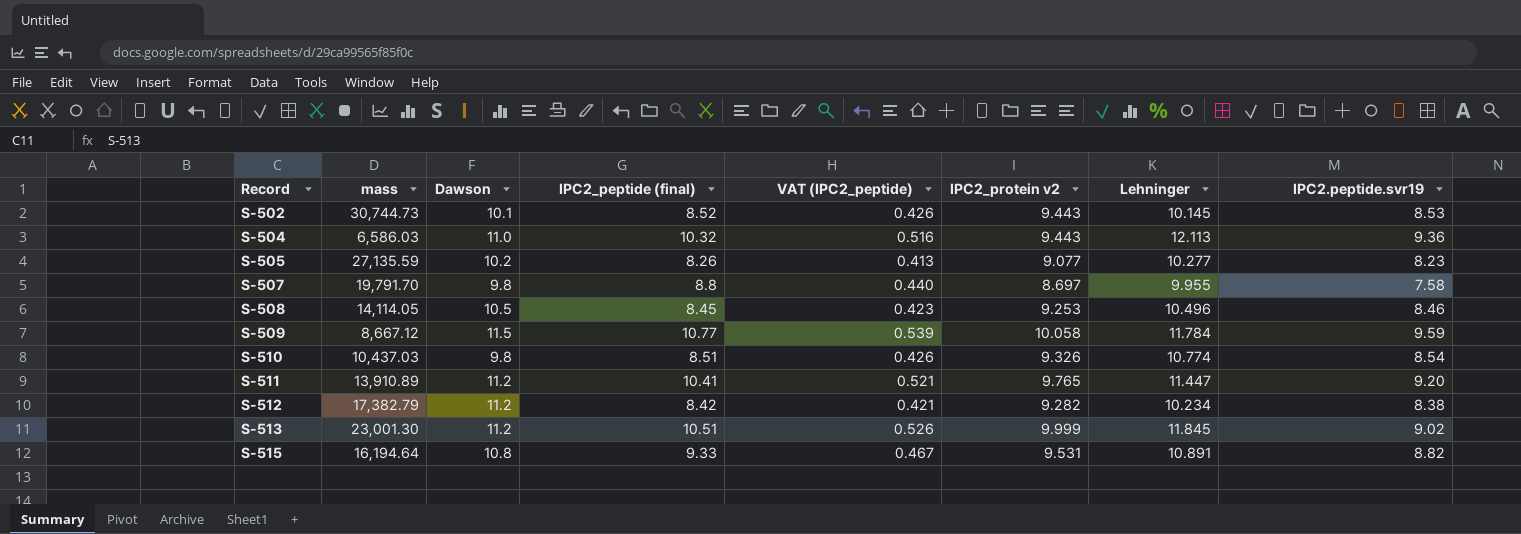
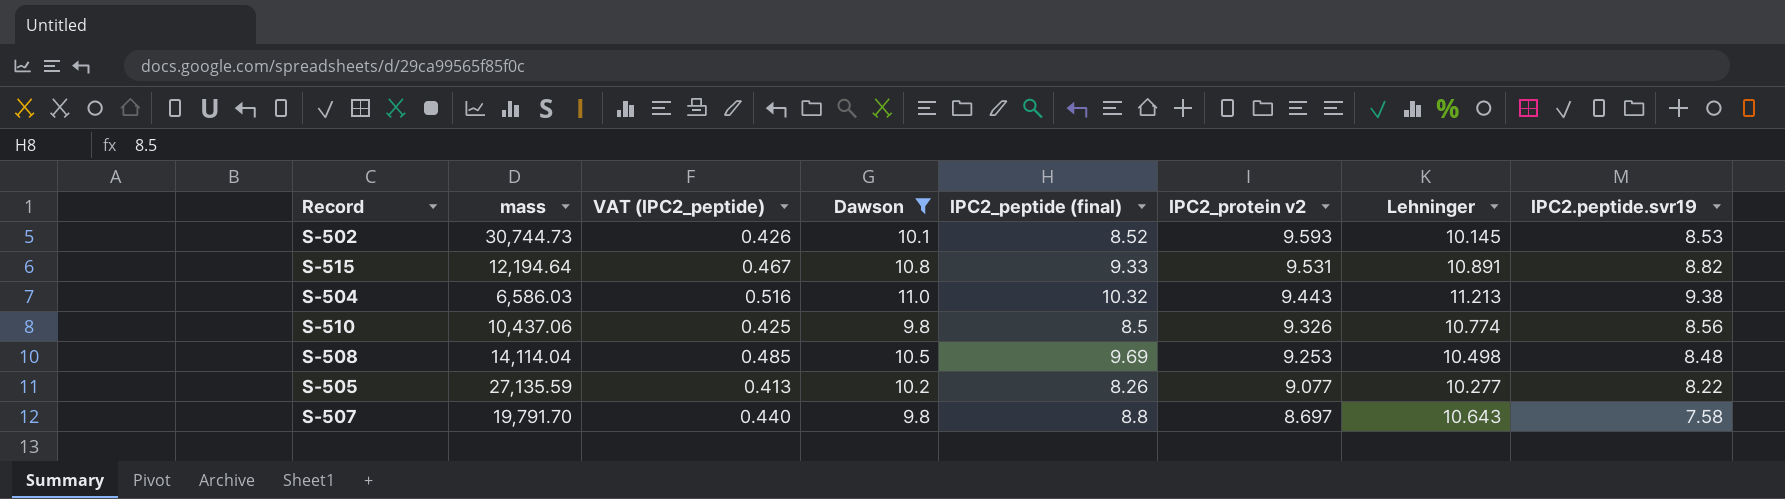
filter: none -> Dawson <= 11.0
row order: Record ascending -> IPC2_protein v2 descending
column VAT (IPC2_peptide) | position: 5 -> 3
S-502 | IPC2_protein v2: 9.443 -> 9.593
S-515 | mass: 16,194.64 -> 12,194.64
S-504 | Lehninger: 12.113 -> 11.213
S-504 | IPC2.peptide.svr19: 9.36 -> 9.38
S-510 | mass: 10,437.03 -> 10,437.06
S-510 | VAT (IPC2_peptide): 0.426 -> 0.425
S-510 | IPC2_peptide (final): 8.51 -> 8.5
S-510 | IPC2.peptide.svr19: 8.54 -> 8.56
S-508 | mass: 14,114.05 -> 14,114.04
S-508 | VAT (IPC2_peptide): 0.423 -> 0.485
S-508 | IPC2_peptide (final): 8.45 -> 9.69
S-508 | Lehninger: 10.496 -> 10.498
S-508 | IPC2.peptide.svr19: 8.46 -> 8.48
S-505 | IPC2.peptide.svr19: 8.23 -> 8.22
S-507 | Lehninger: 9.955 -> 10.643

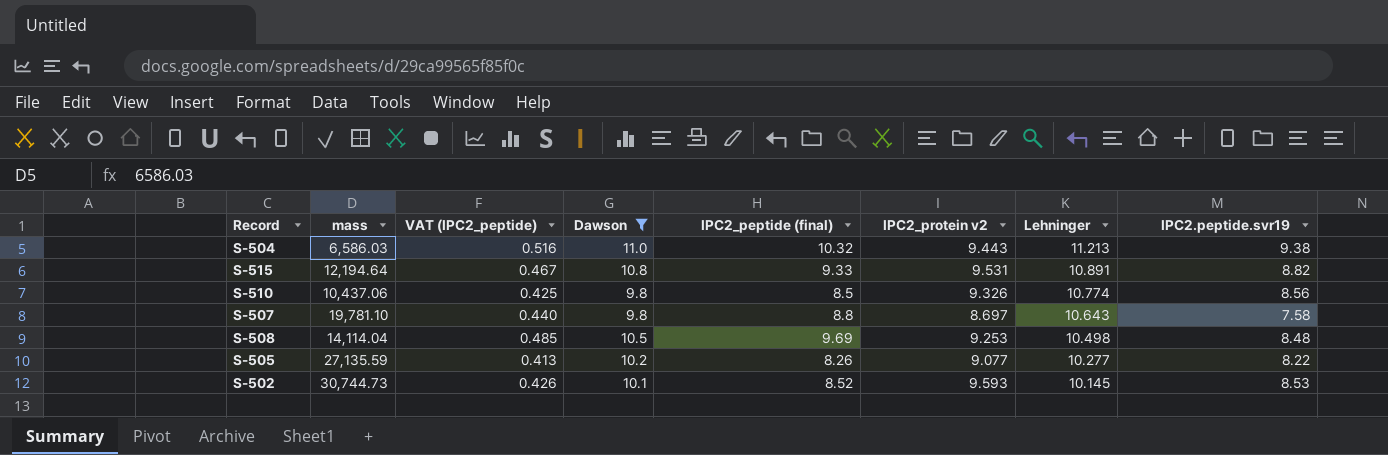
row order: IPC2_protein v2 descending -> Lehninger descending
S-507 | mass: 19,791.70 -> 19,781.10

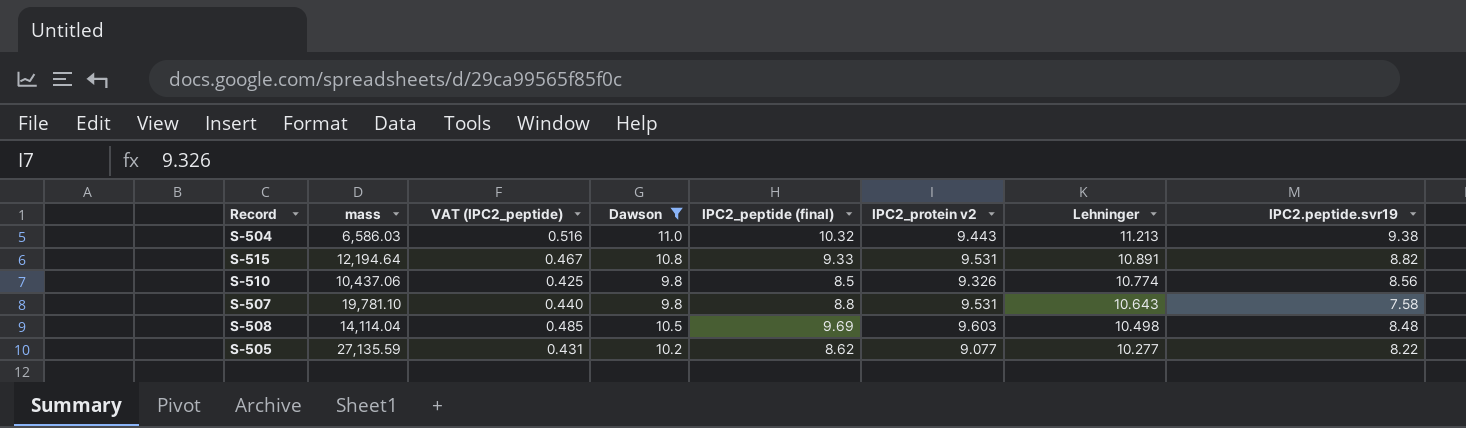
row S-502: 30,744.73 | 0.426 | 10.1 | 8.52 | 9.593 | 10.145 | 8.53 -> none
S-507 | IPC2_protein v2: 8.697 -> 9.531
S-508 | IPC2_protein v2: 9.253 -> 9.603
S-505 | VAT (IPC2_peptide): 0.413 -> 0.431
S-505 | IPC2_peptide (final): 8.26 -> 8.62

